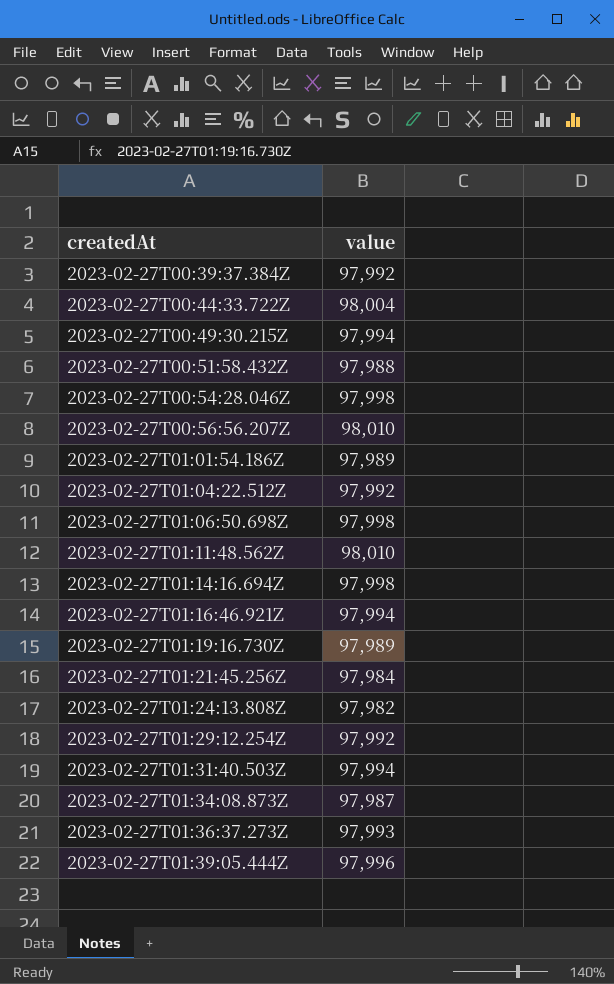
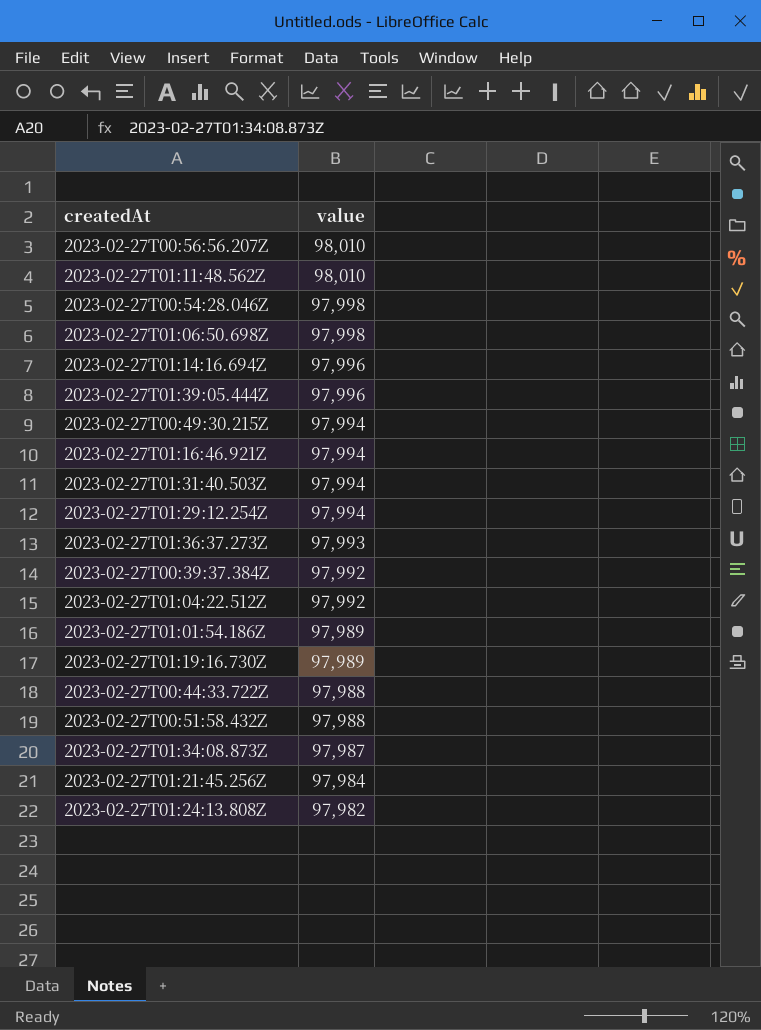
row order: createdAt ascending -> value descending
2023-02-27T01:14:16.694Z | value: 97,998 -> 97,996
2023-02-27T01:29:12.254Z | value: 97,992 -> 97,994
2023-02-27T00:44:33.722Z | value: 98,004 -> 97,988

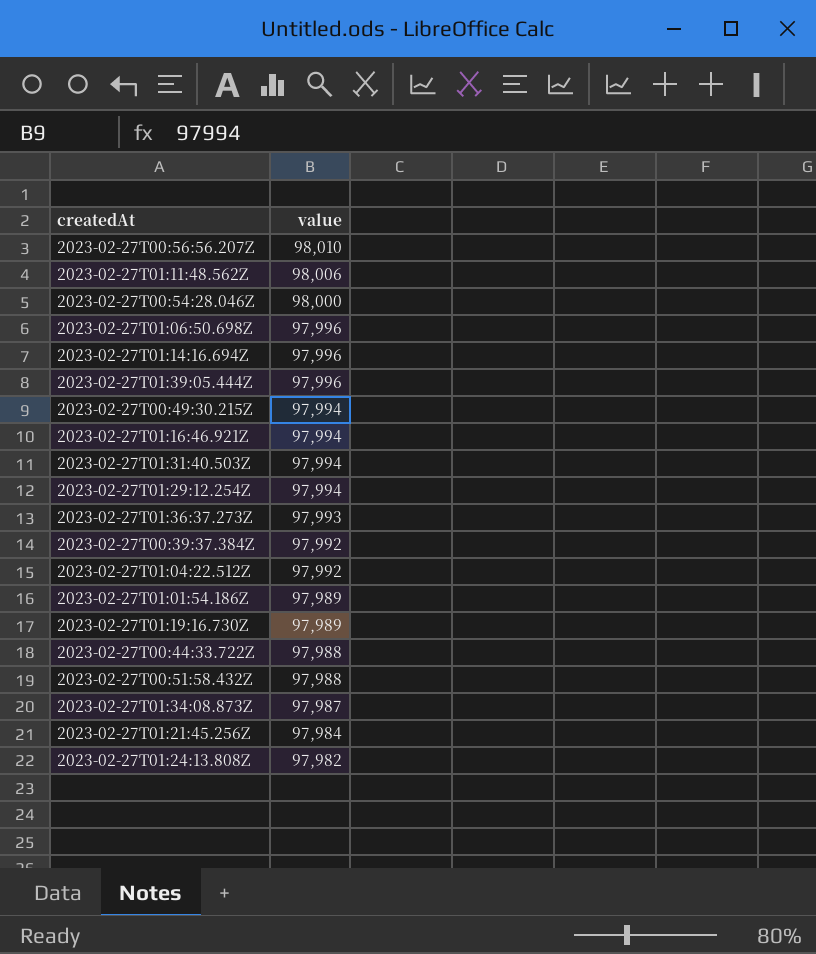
2023-02-27T01:11:48.562Z | value: 98,010 -> 98,006
2023-02-27T00:54:28.046Z | value: 97,998 -> 98,000
2023-02-27T01:06:50.698Z | value: 97,998 -> 97,996

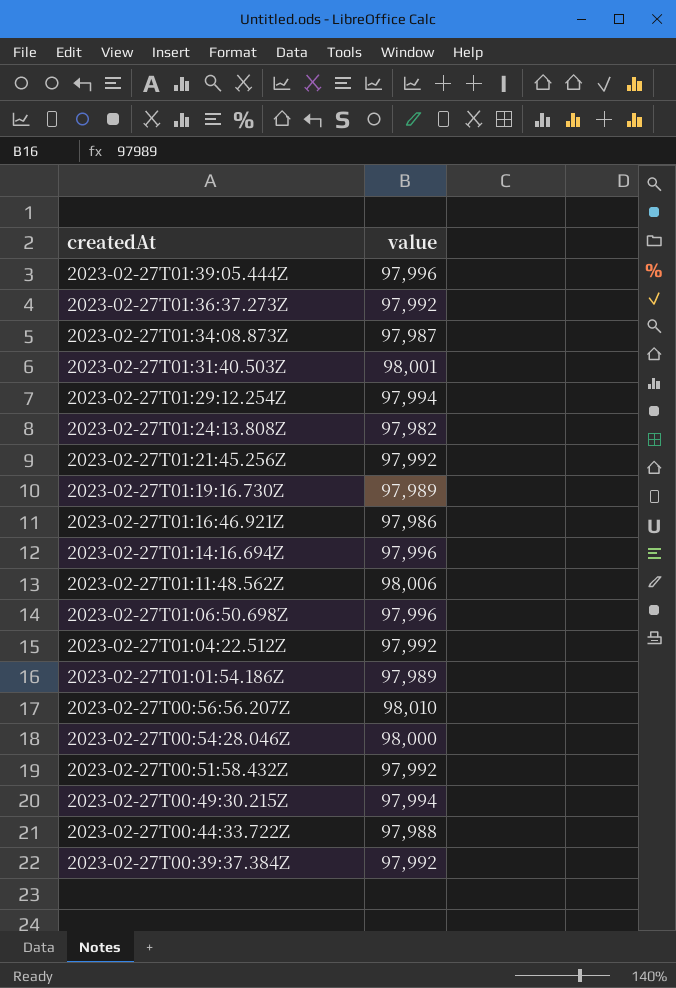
row order: value descending -> createdAt descending
2023-02-27T01:36:37.273Z | value: 97,993 -> 97,992
2023-02-27T01:31:40.503Z | value: 97,994 -> 98,001
2023-02-27T01:21:45.256Z | value: 97,984 -> 97,992
2023-02-27T01:16:46.921Z | value: 97,994 -> 97,986
2023-02-27T00:51:58.432Z | value: 97,988 -> 97,992

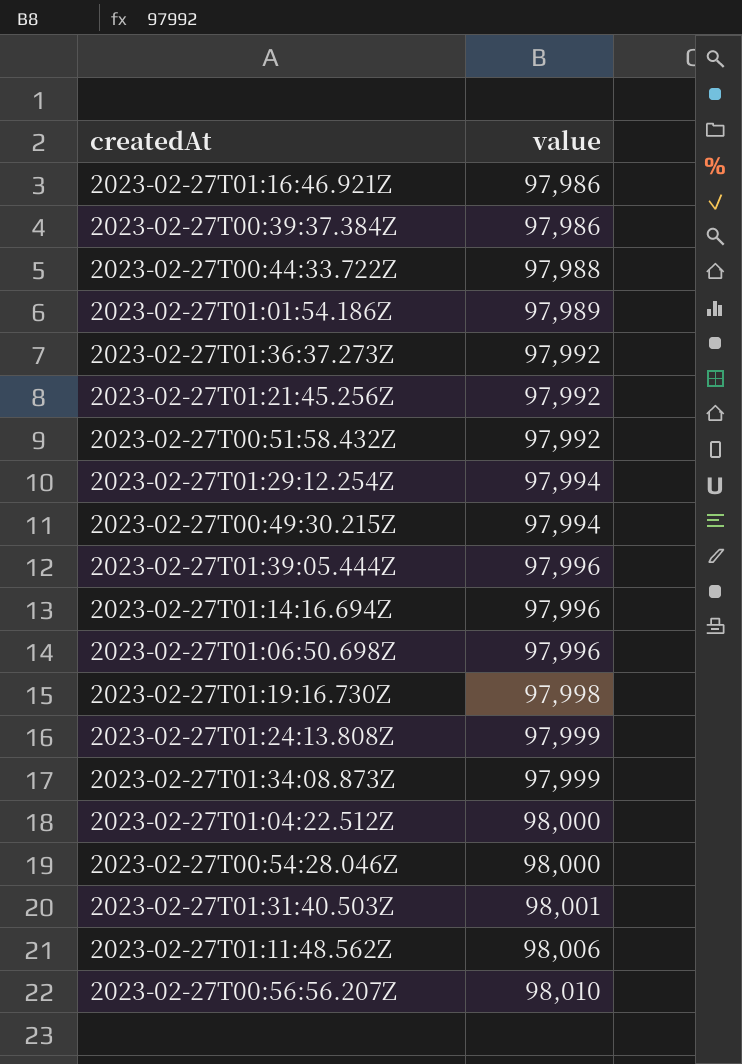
row order: createdAt descending -> value ascending
2023-02-27T00:39:37.384Z | value: 97,992 -> 97,986
2023-02-27T01:19:16.730Z | value: 97,989 -> 97,998
2023-02-27T01:24:13.808Z | value: 97,982 -> 97,999
2023-02-27T01:34:08.873Z | value: 97,987 -> 97,999
2023-02-27T01:04:22.512Z | value: 97,992 -> 98,000

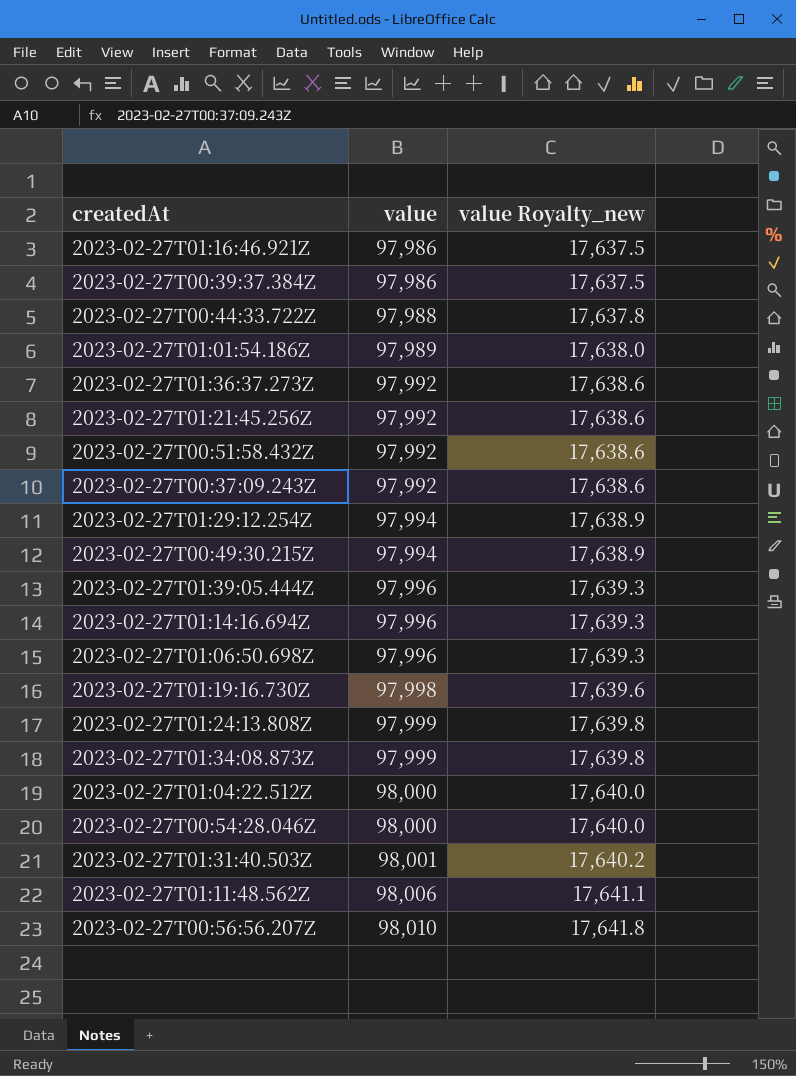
column value Royalty_new | formula: none -> [value] * 0.18
row 2023-02-27T00:37:09.243Z: none -> 97,992 | 17,638.6

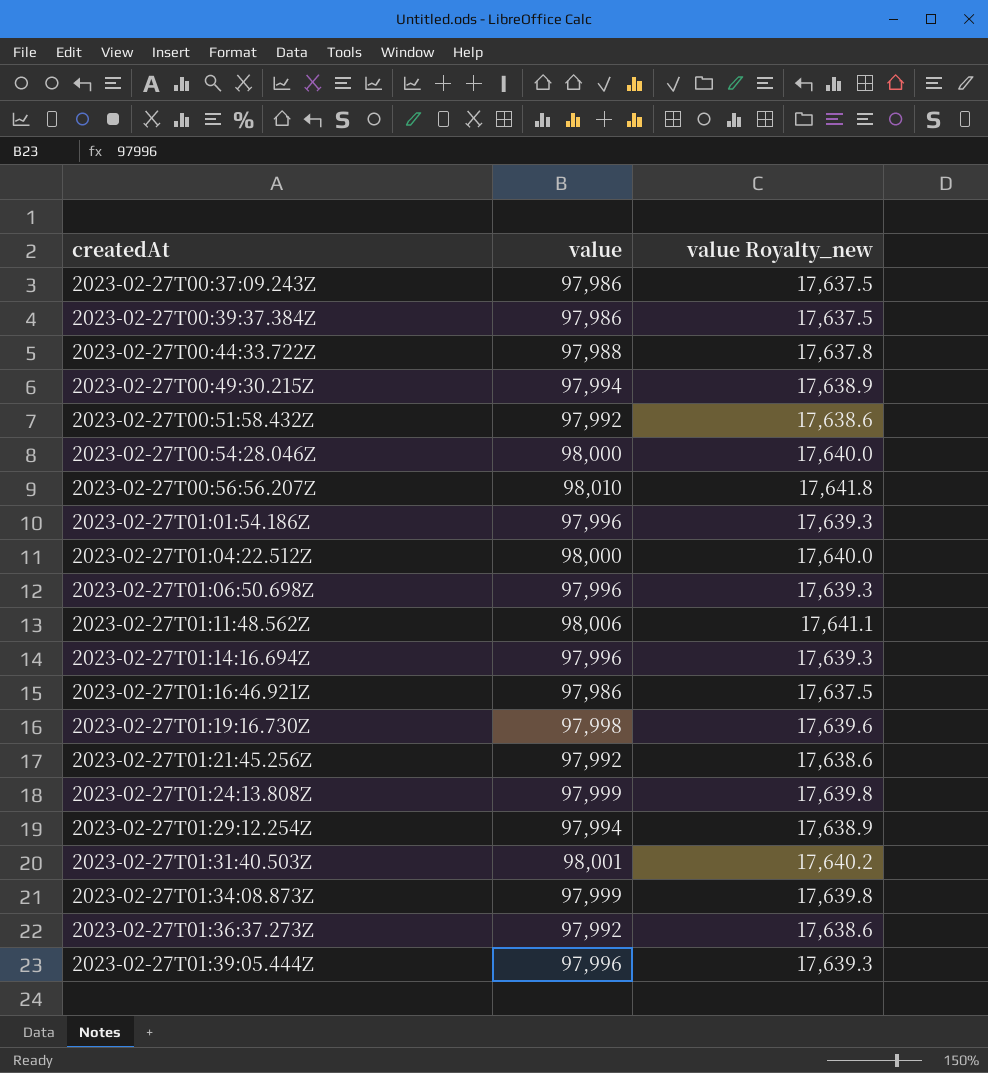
row order: value ascending -> createdAt ascending
2023-02-27T00:37:09.243Z | value: 97,992 -> 97,986
2023-02-27T00:37:09.243Z | value Royalty_new: 17,638.6 -> 17,637.5
2023-02-27T01:01:54.186Z | value: 97,989 -> 97,996
2023-02-27T01:01:54.186Z | value Royalty_new: 17,638.0 -> 17,639.3

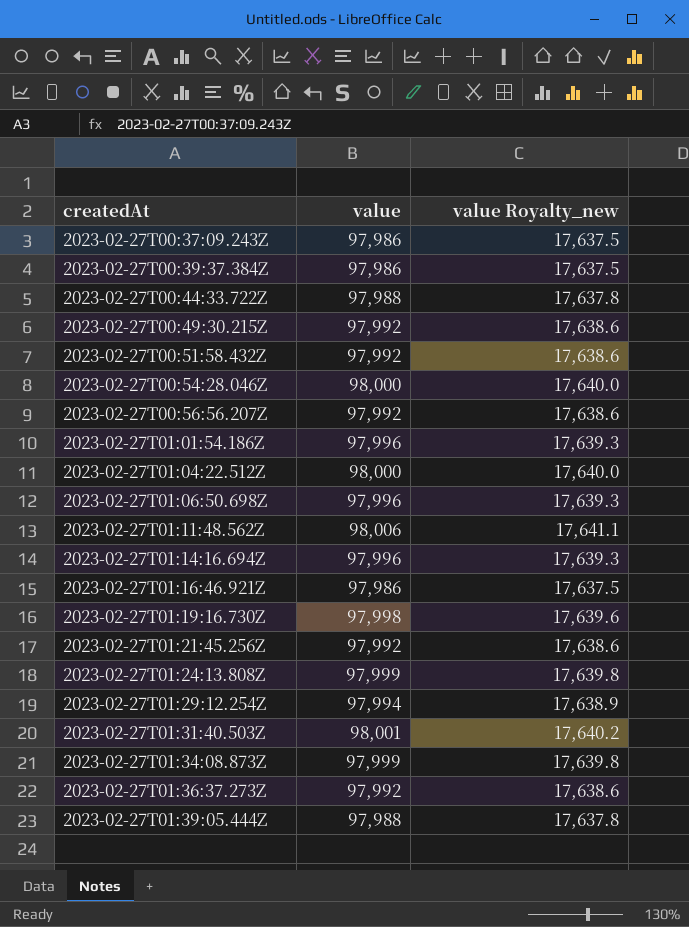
2023-02-27T00:49:30.215Z | value: 97,994 -> 97,992
2023-02-27T00:49:30.215Z | value Royalty_new: 17,638.9 -> 17,638.6
2023-02-27T00:56:56.207Z | value: 98,010 -> 97,992
2023-02-27T00:56:56.207Z | value Royalty_new: 17,641.8 -> 17,638.6
2023-02-27T01:39:05.444Z | value: 97,996 -> 97,988
2023-02-27T01:39:05.444Z | value Royalty_new: 17,639.3 -> 17,637.8

